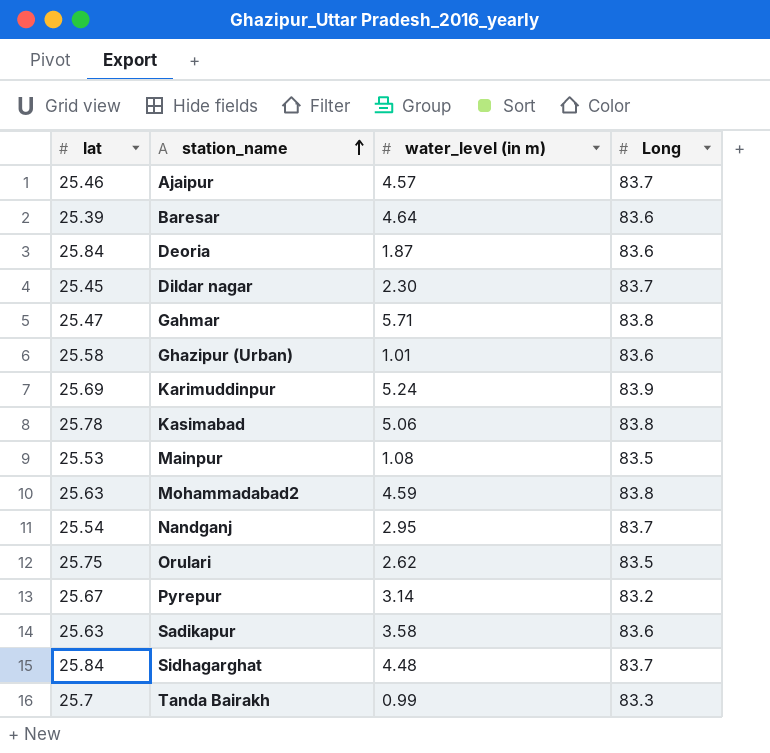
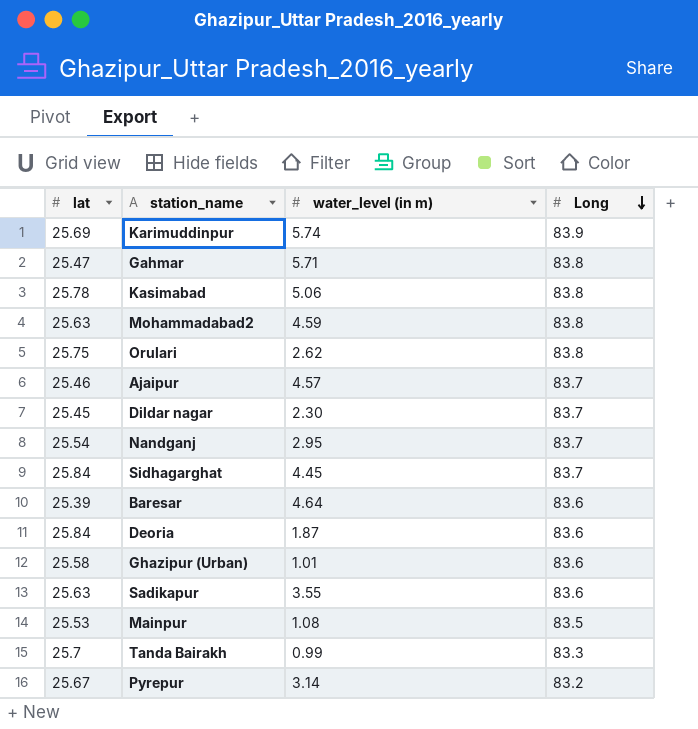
row order: station_name ascending -> Long descending
Karimuddinpur | water_level (in m): 5.24 -> 5.74
Orulari | Long: 83.5 -> 83.8
Sidhagarghat | water_level (in m): 4.48 -> 4.45
Sadikapur | water_level (in m): 3.58 -> 3.55

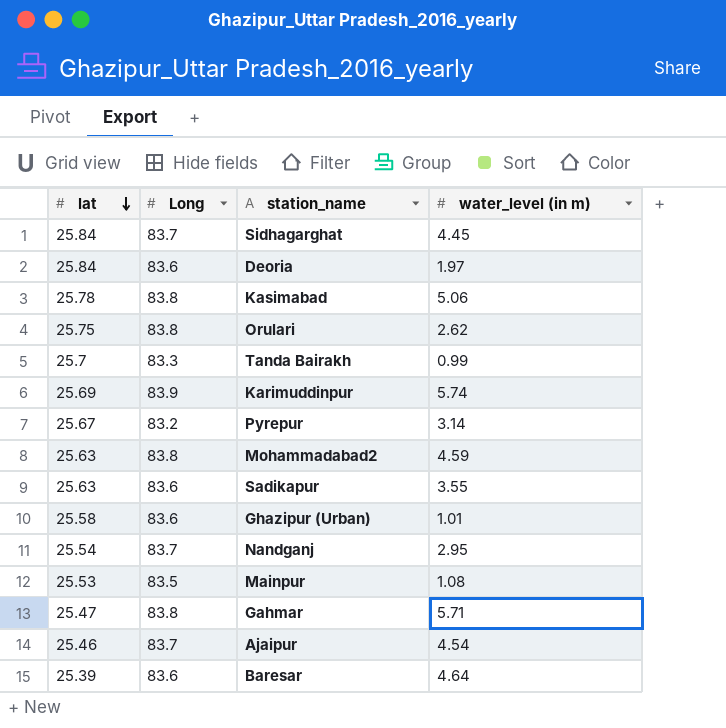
row order: Long descending -> lat descending
column Long | position: 4 -> 2
row Dildar nagar: 25.45 | 2.30 | 83.7 -> none
Deoria | water_level (in m): 1.87 -> 1.97
Ajaipur | water_level (in m): 4.57 -> 4.54

